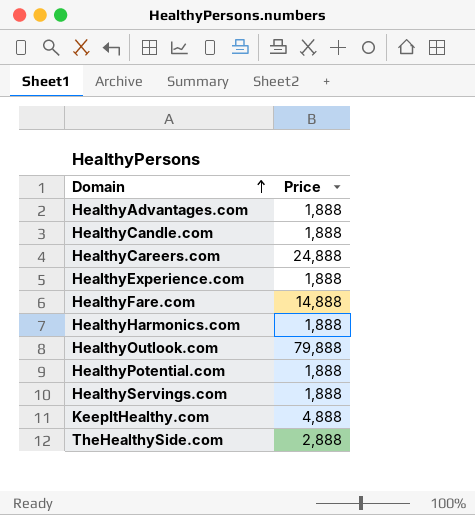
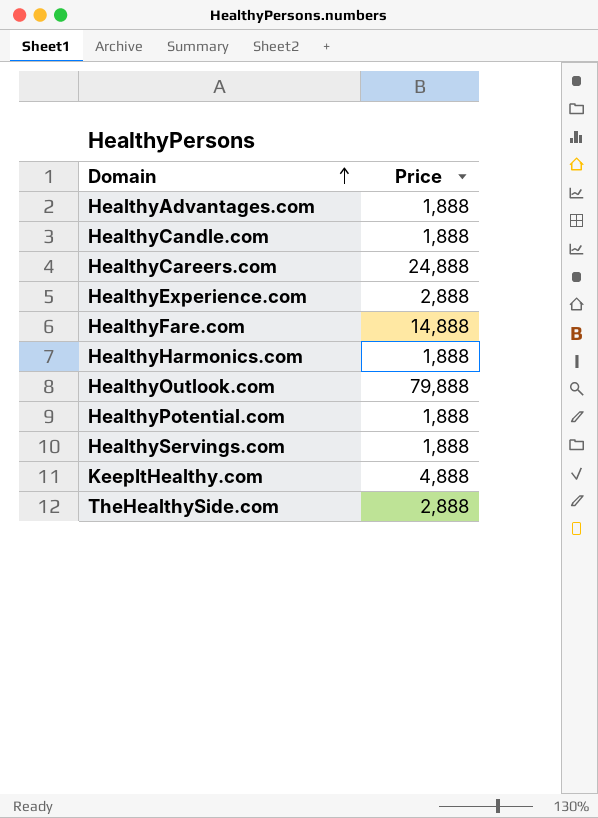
HealthyExperience.com | Price: 1,888 -> 2,888

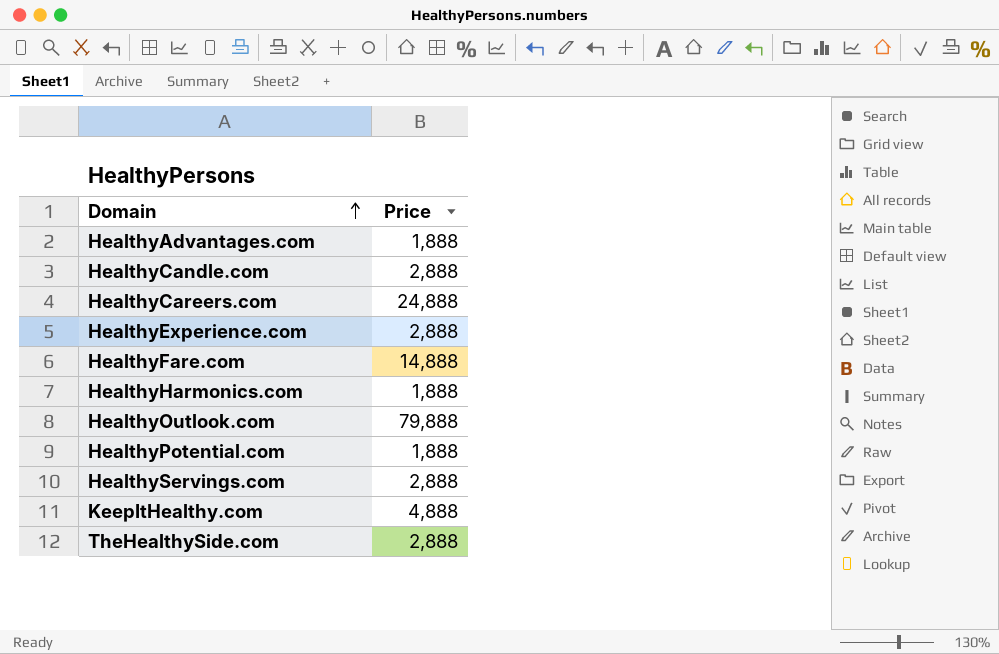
HealthyCandle.com | Price: 1,888 -> 2,888
HealthyServings.com | Price: 1,888 -> 2,888

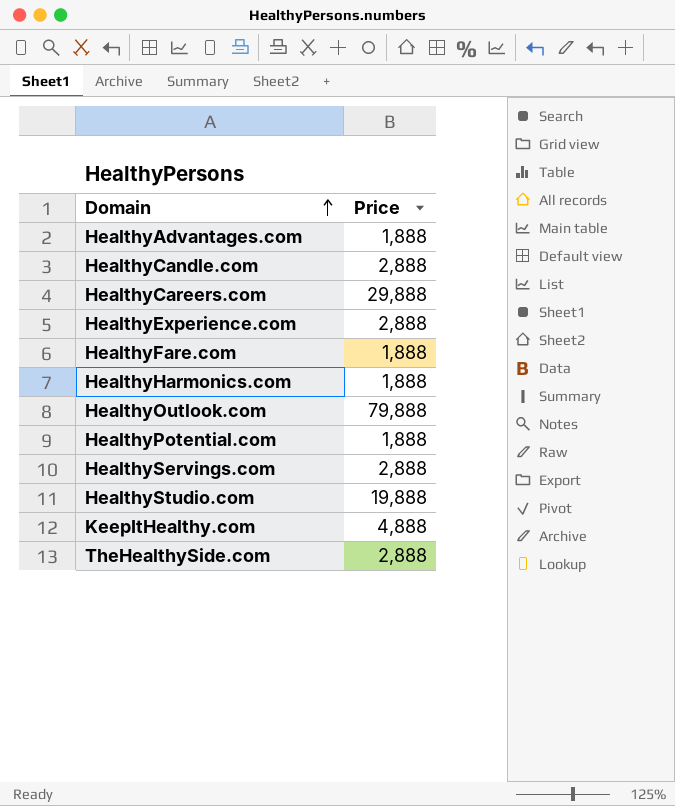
HealthyCareers.com | Price: 24,888 -> 29,888
HealthyFare.com | Price: 14,888 -> 1,888
row HealthyStudio.com: none -> 19,888

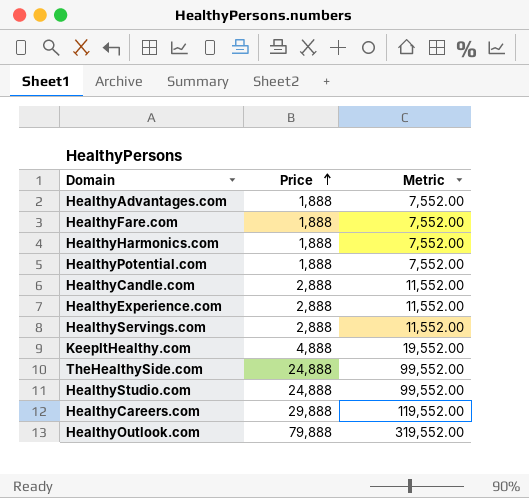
row order: Domain ascending -> Price ascending
column Metric | formula: none -> [Price] * 4
TheHealthySide.com | Price: 2,888 -> 24,888
HealthyStudio.com | Price: 19,888 -> 24,888

